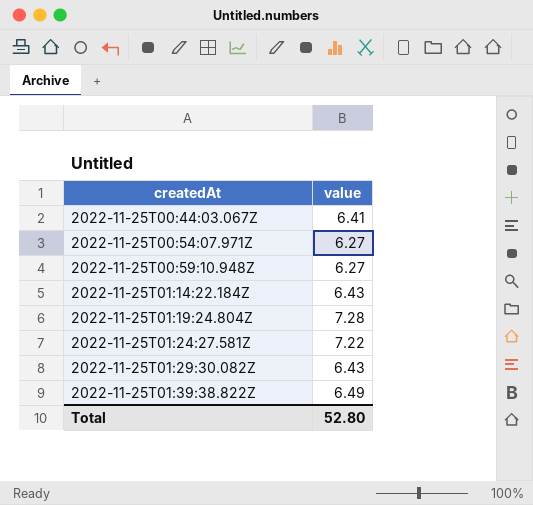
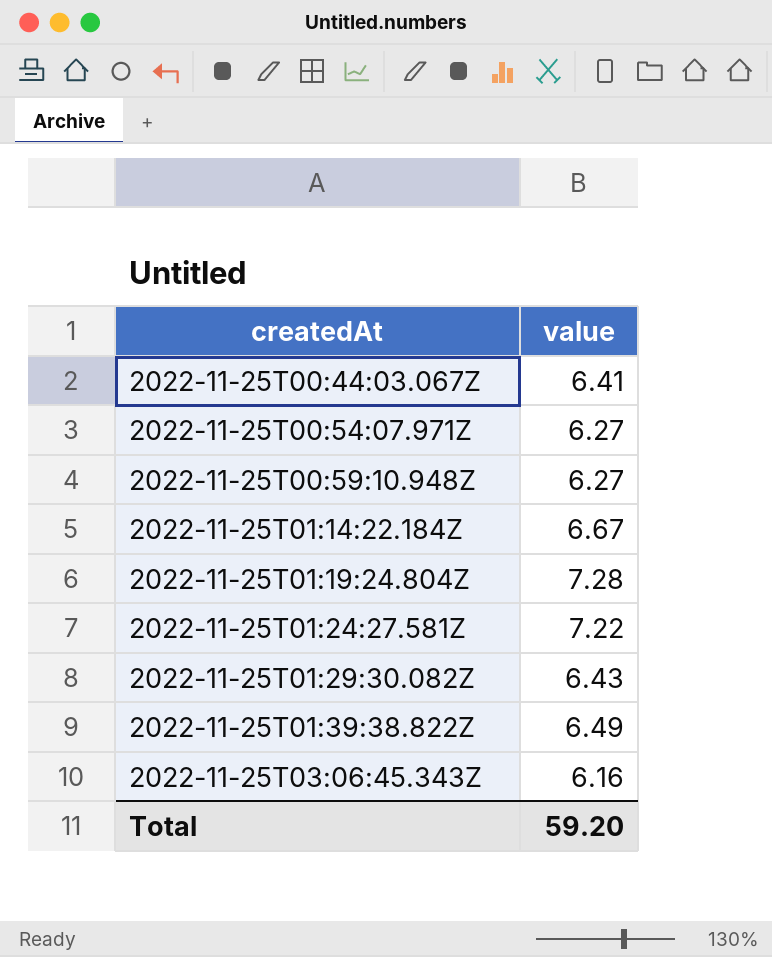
2022-11-25T01:14:22.184Z | value: 6.43 -> 6.67
row 2022-11-25T03:06:45.343Z: none -> 6.16
Total | value: 52.80 -> 59.20

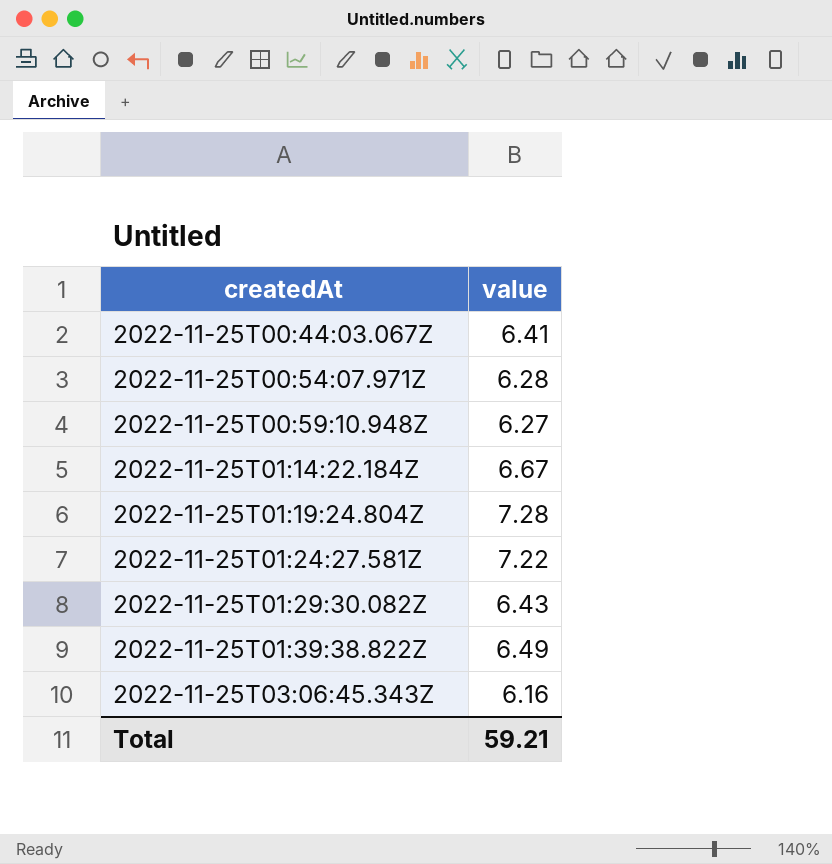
2022-11-25T00:54:07.971Z | value: 6.27 -> 6.28
Total | value: 59.20 -> 59.21

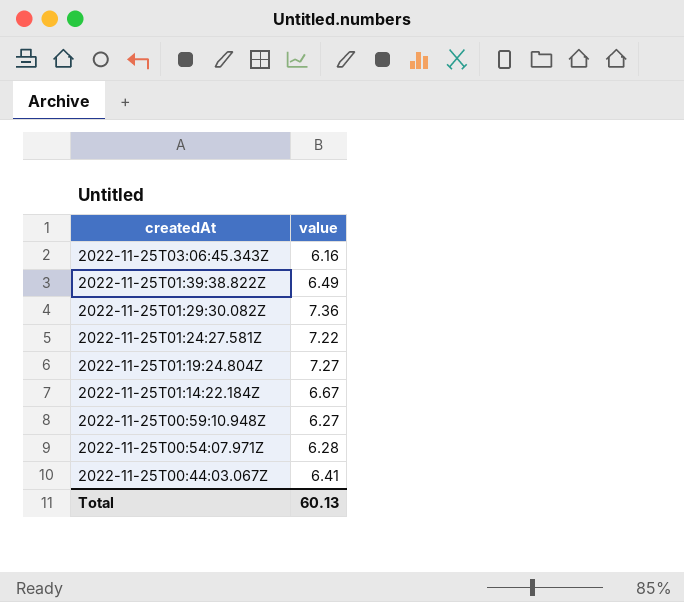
row order: createdAt ascending -> createdAt descending
2022-11-25T01:29:30.082Z | value: 6.43 -> 7.36
2022-11-25T01:19:24.804Z | value: 7.28 -> 7.27
Total | value: 59.21 -> 60.13

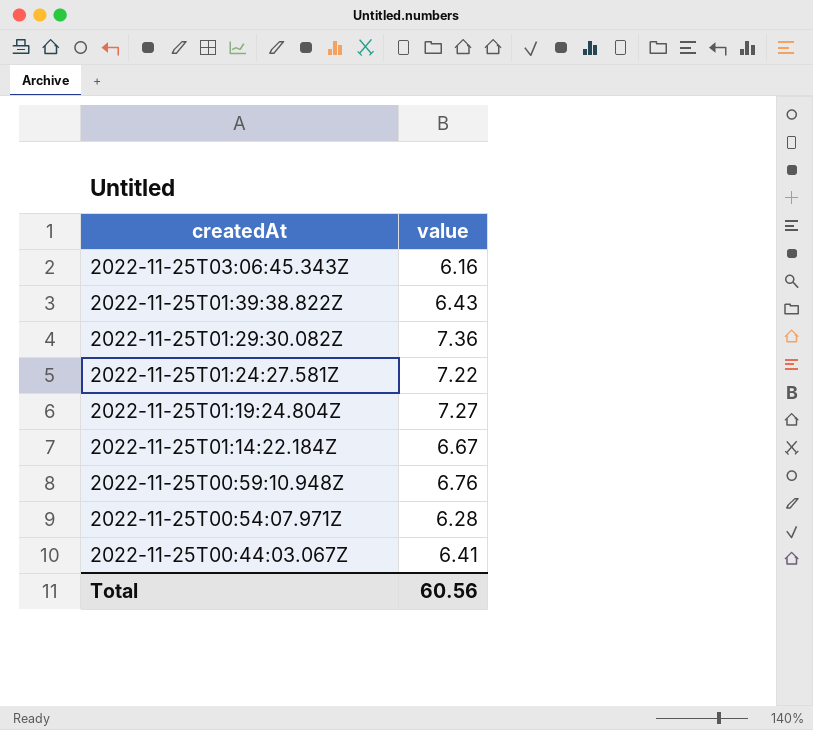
2022-11-25T01:39:38.822Z | value: 6.49 -> 6.43
2022-11-25T00:59:10.948Z | value: 6.27 -> 6.76
Total | value: 60.13 -> 60.56

